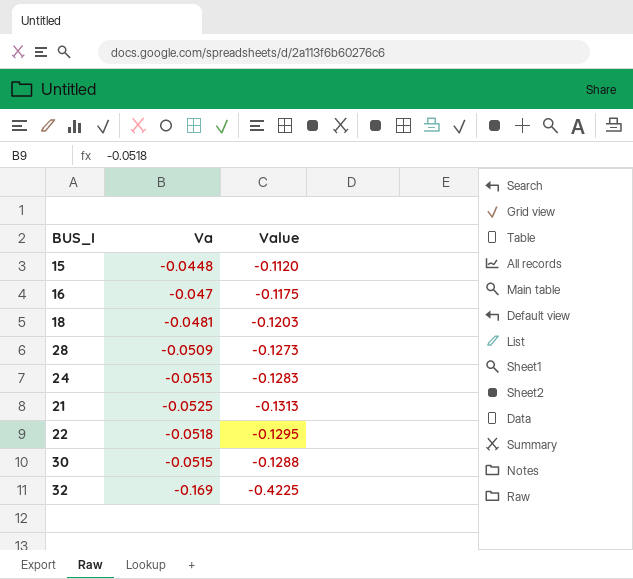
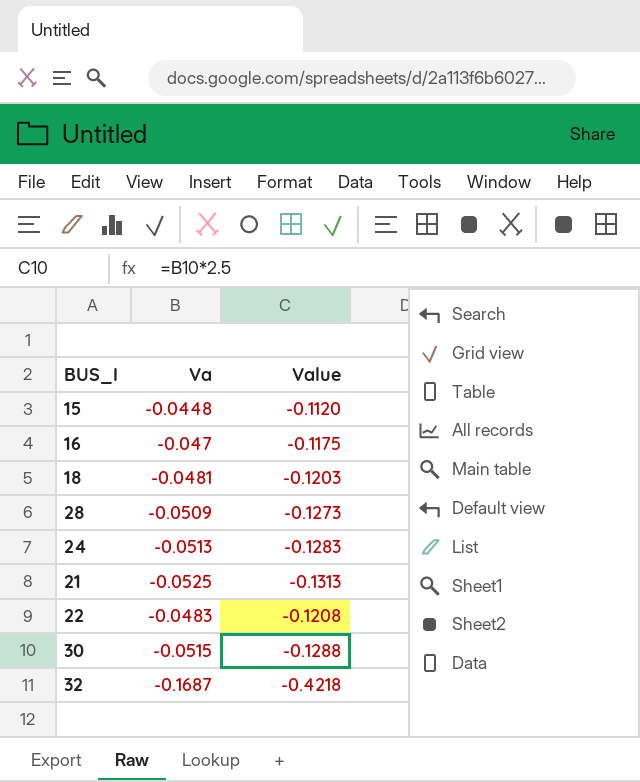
22 | Va: -0.0518 -> -0.0483
22 | Value: -0.1295 -> -0.1208
32 | Va: -0.169 -> -0.1687
32 | Value: -0.4225 -> -0.4218

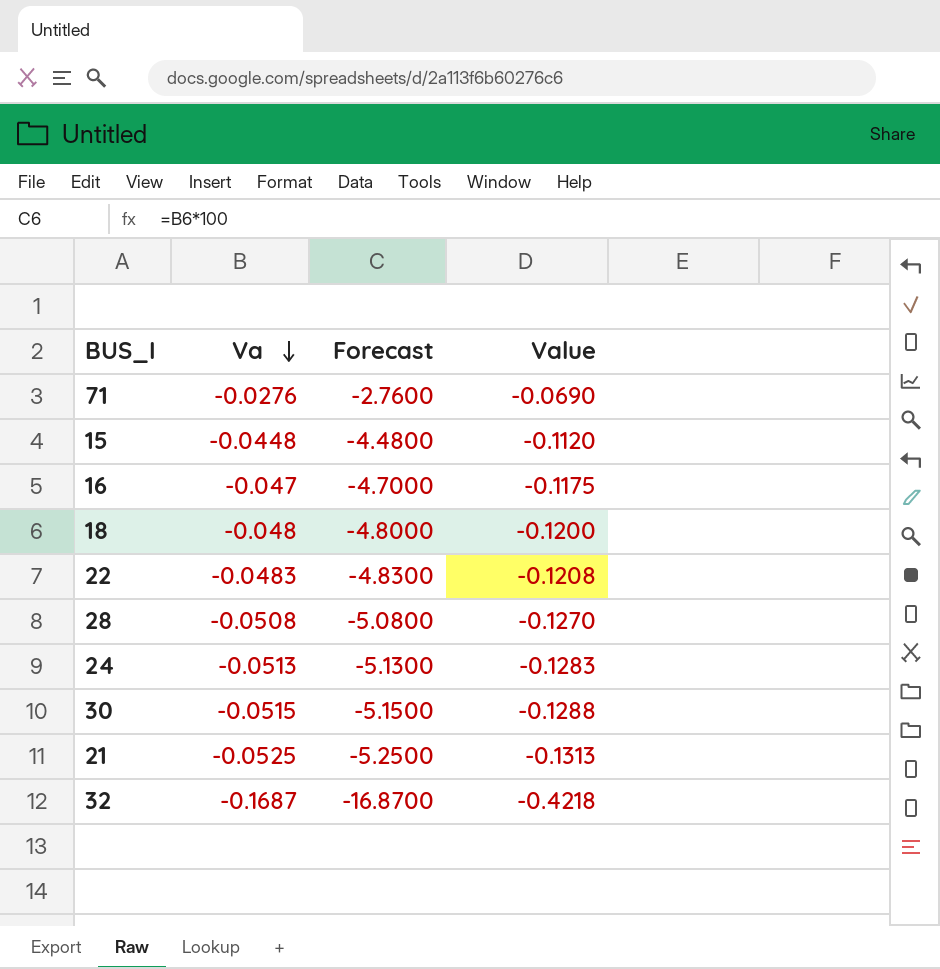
row order: none -> Va descending
column Forecast | formula: none -> [Va] * 100
row 71: none -> -0.0276 | -2.7600 | -0.0690
18 | Va: -0.0481 -> -0.048
18 | Value: -0.1203 -> -0.1200
28 | Va: -0.0509 -> -0.0508
28 | Value: -0.1273 -> -0.1270

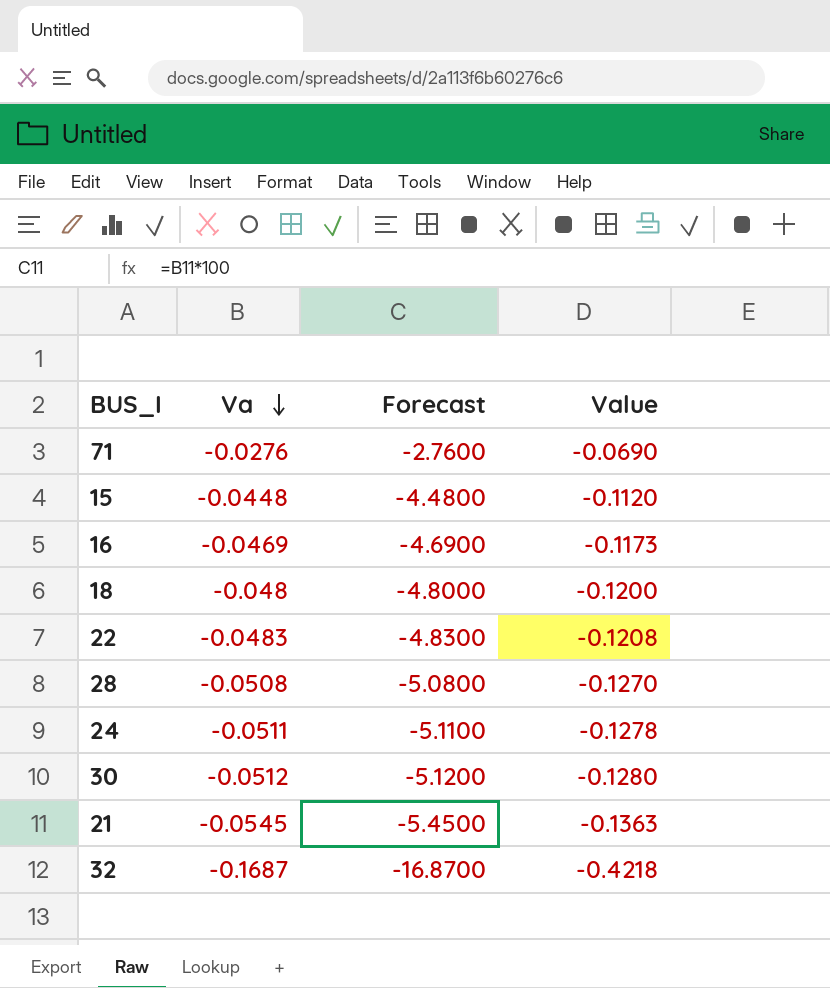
16 | Va: -0.047 -> -0.0469
16 | Forecast: -4.7000 -> -4.6900
16 | Value: -0.1175 -> -0.1173
24 | Va: -0.0513 -> -0.0511
24 | Forecast: -5.1300 -> -5.1100
24 | Value: -0.1283 -> -0.1278
30 | Va: -0.0515 -> -0.0512
30 | Forecast: -5.1500 -> -5.1200
30 | Value: -0.1288 -> -0.1280
21 | Va: -0.0525 -> -0.0545
21 | Forecast: -5.2500 -> -5.4500
21 | Value: -0.1313 -> -0.1363

